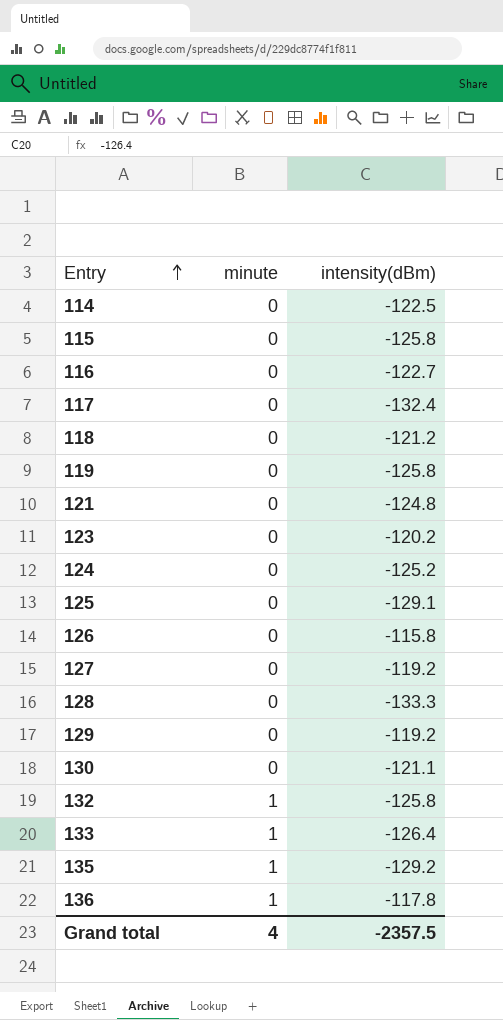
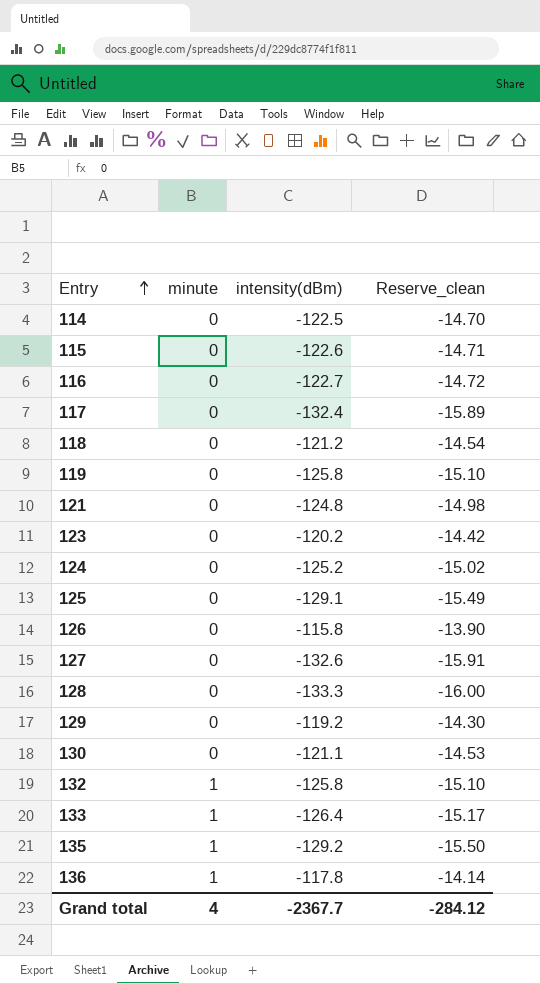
column Reserve_clean | formula: none -> [intensity(dBm)] * 0.12
115 | intensity(dBm): -125.8 -> -122.6
127 | intensity(dBm): -119.2 -> -132.6
Grand total | intensity(dBm): -2357.5 -> -2367.7

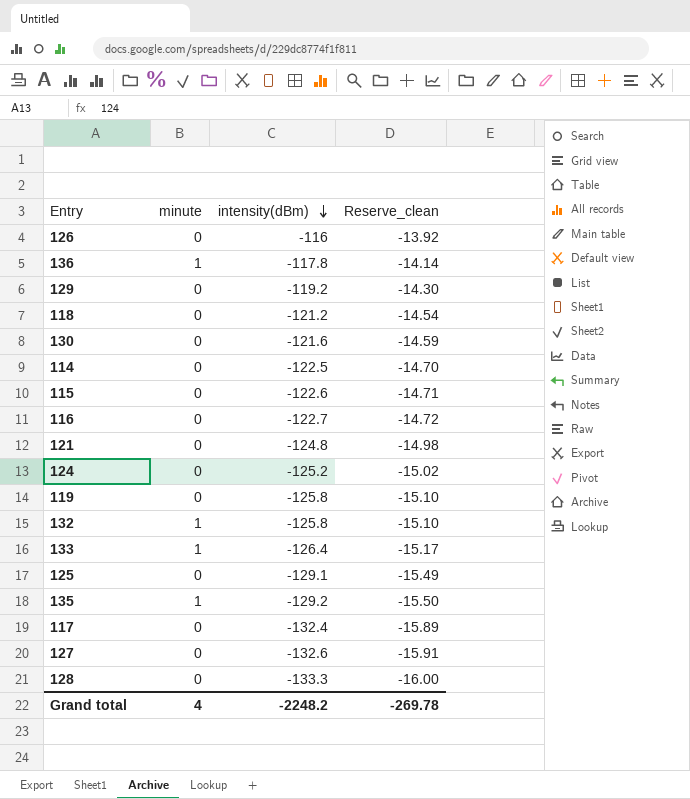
row order: Entry ascending -> intensity(dBm) descending
row 123: 0 | -120.2 | -14.42 -> none
126 | intensity(dBm): -115.8 -> -116
126 | Reserve_clean: -13.90 -> -13.92
130 | intensity(dBm): -121.1 -> -121.6
130 | Reserve_clean: -14.53 -> -14.59
Grand total | intensity(dBm): -2367.7 -> -2248.2
Grand total | Reserve_clean: -284.12 -> -269.78

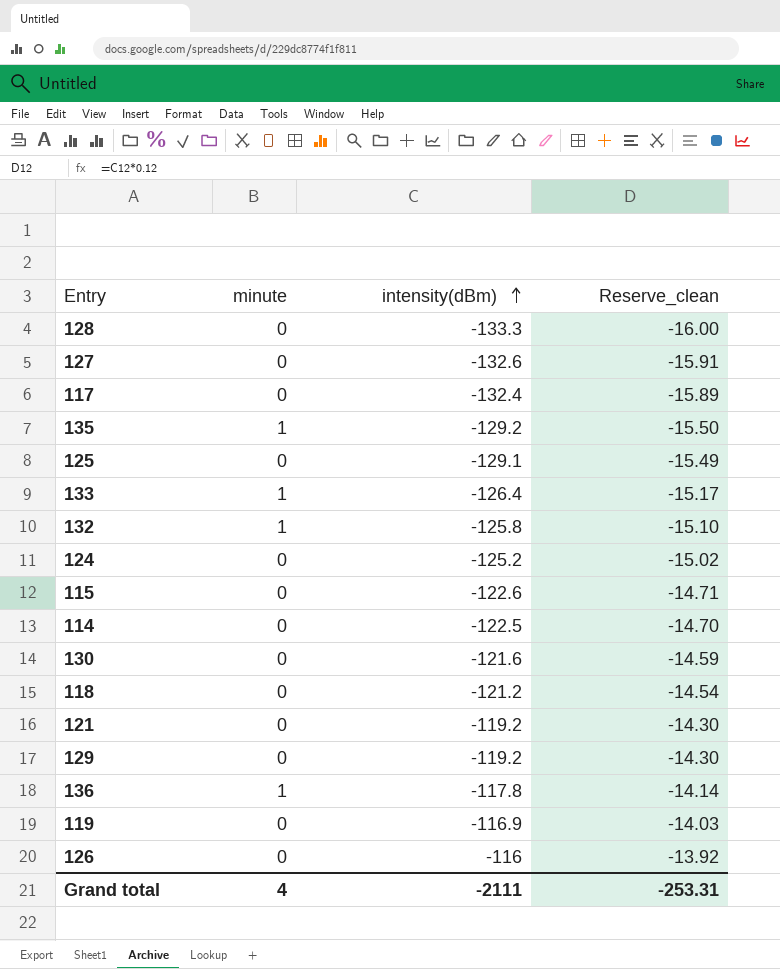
row order: intensity(dBm) descending -> intensity(dBm) ascending
row 116: 0 | -122.7 | -14.72 -> none
121 | intensity(dBm): -124.8 -> -119.2
121 | Reserve_clean: -14.98 -> -14.30
119 | intensity(dBm): -125.8 -> -116.9
119 | Reserve_clean: -15.10 -> -14.03
Grand total | intensity(dBm): -2248.2 -> -2111
Grand total | Reserve_clean: -269.78 -> -253.31

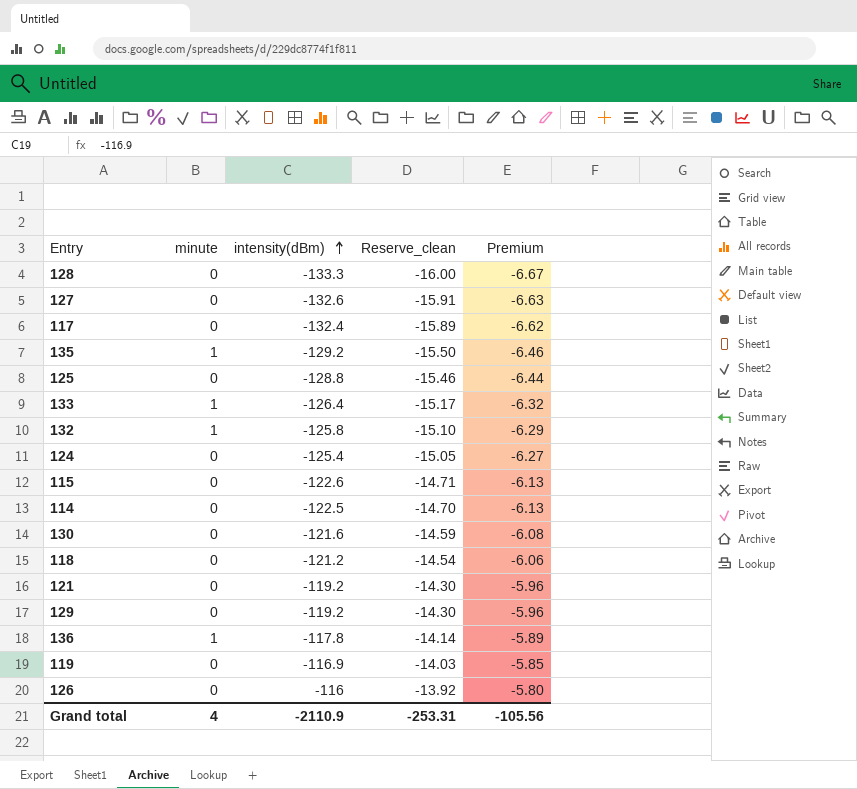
column Premium | formula: none -> [intensity(dBm)] * 0.05
125 | intensity(dBm): -129.1 -> -128.8
125 | Reserve_clean: -15.49 -> -15.46
124 | intensity(dBm): -125.2 -> -125.4
124 | Reserve_clean: -15.02 -> -15.05
Grand total | intensity(dBm): -2111 -> -2110.9

